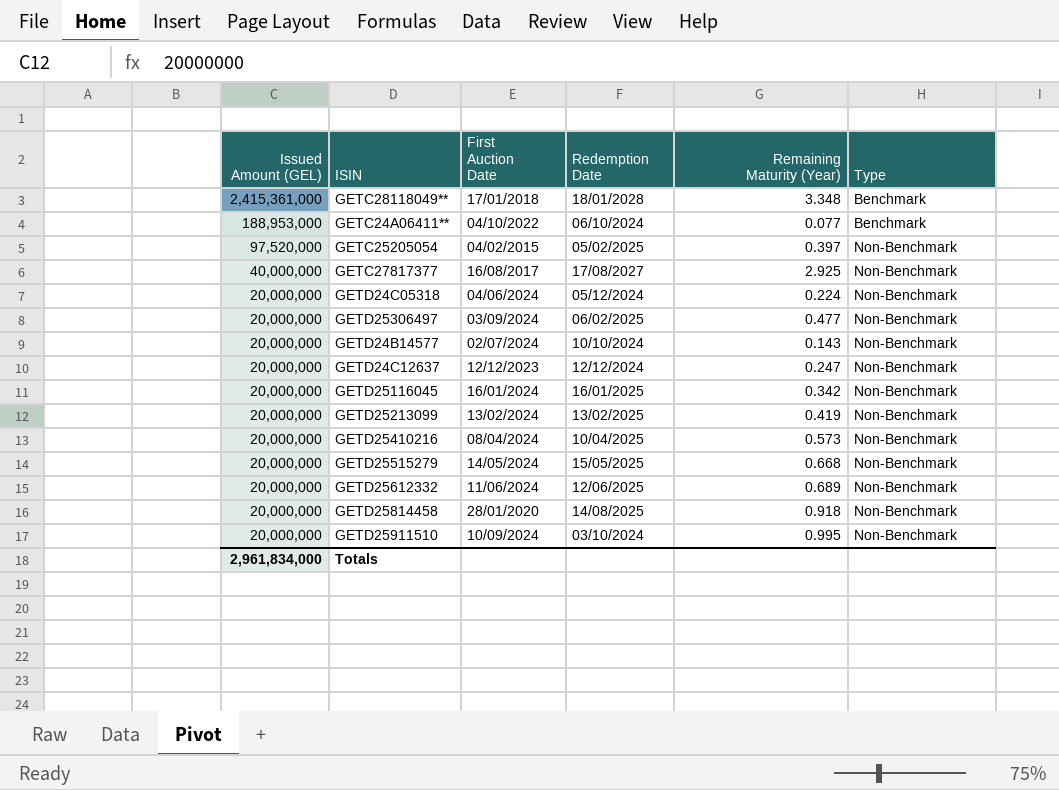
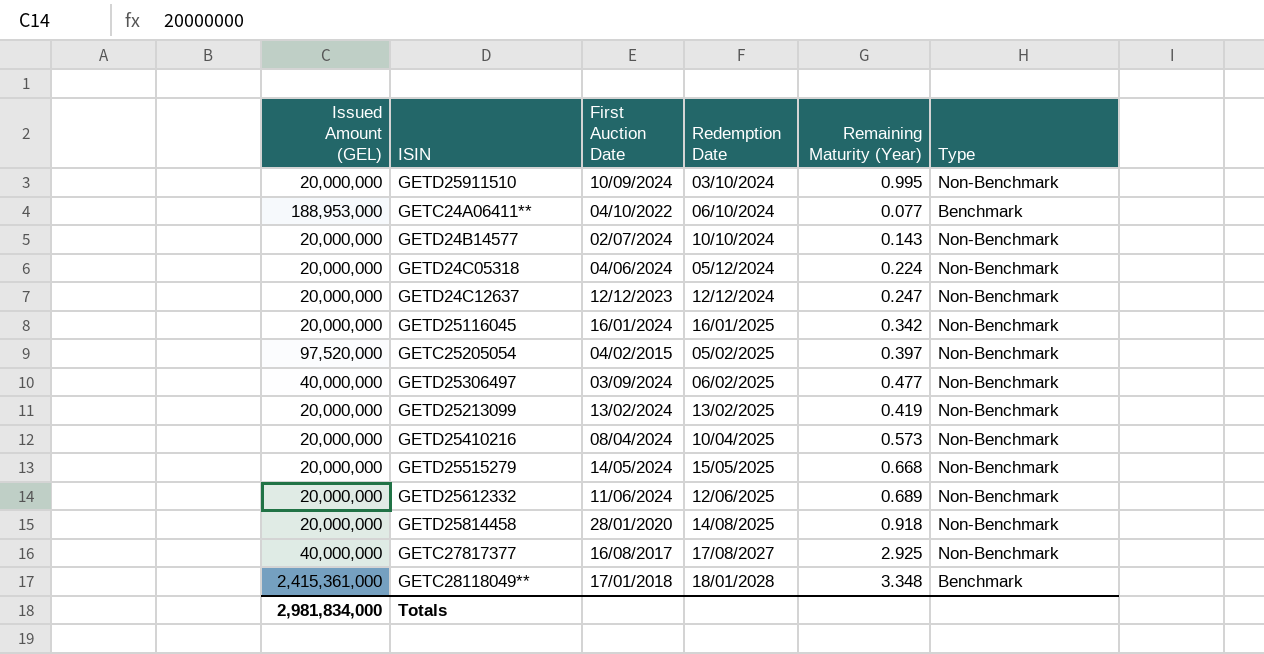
row order: Issued Amount (GEL) descending -> Redemption Date ascending
GETD25306497 | Issued Amount (GEL): 20,000,000 -> 40,000,000
Totals | Issued Amount (GEL): 2,961,834,000 -> 2,981,834,000

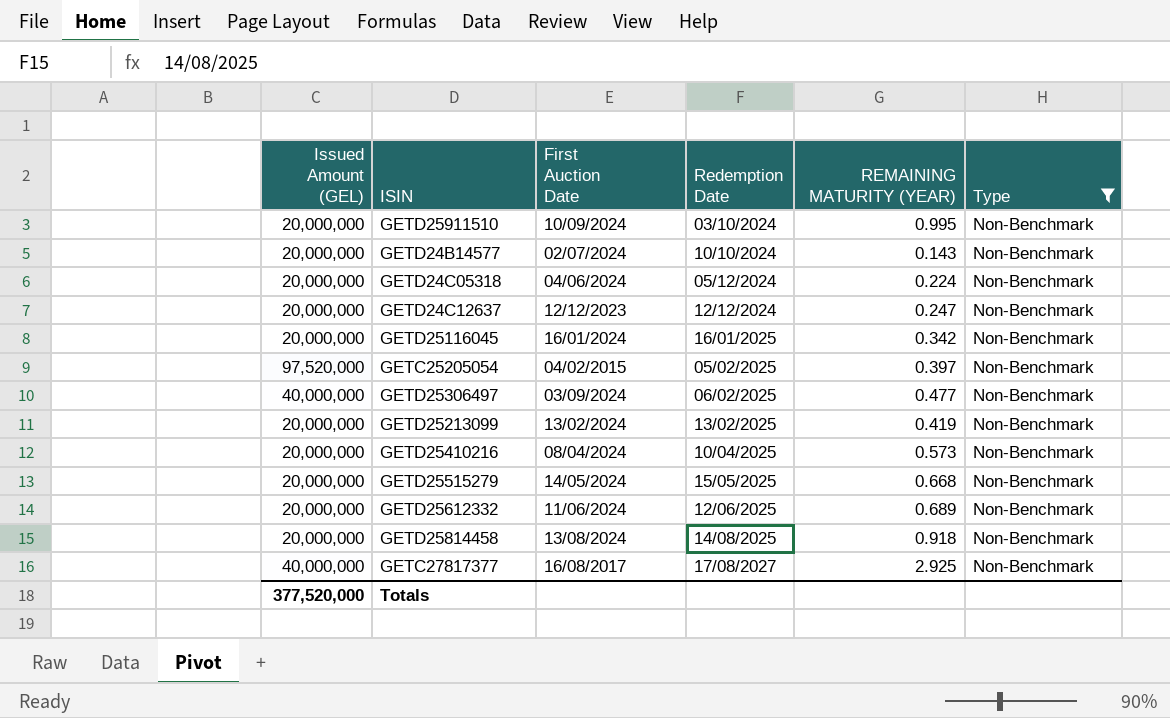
filter: none -> Type = Non-Benchmark
column name: Remaining Maturity (Year) -> REMAINING MATURITY (YEAR)
GETD25814458 | First Auction Date: 28/01/2020 -> 13/08/2024
Totals | Issued Amount (GEL): 2,981,834,000 -> 377,520,000

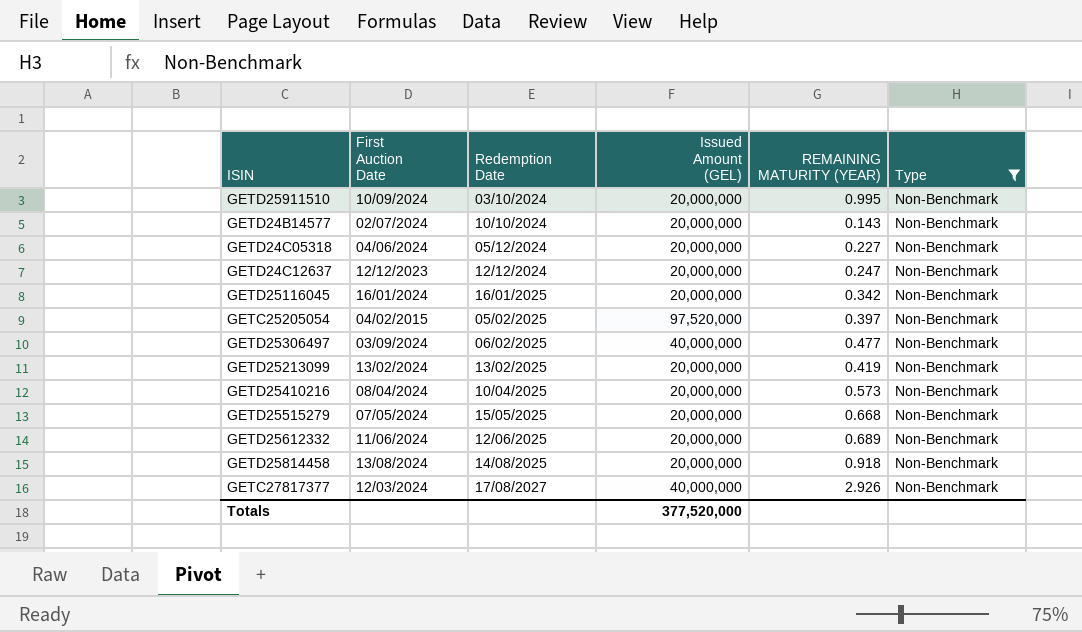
column Issued Amount (GEL) | position: 1 -> 4
GETD24C05318 | REMAINING MATURITY (YEAR): 0.224 -> 0.227
GETD25515279 | First Auction Date: 14/05/2024 -> 07/05/2024
GETC27817377 | First Auction Date: 16/08/2017 -> 12/03/2024
GETC27817377 | REMAINING MATURITY (YEAR): 2.925 -> 2.926

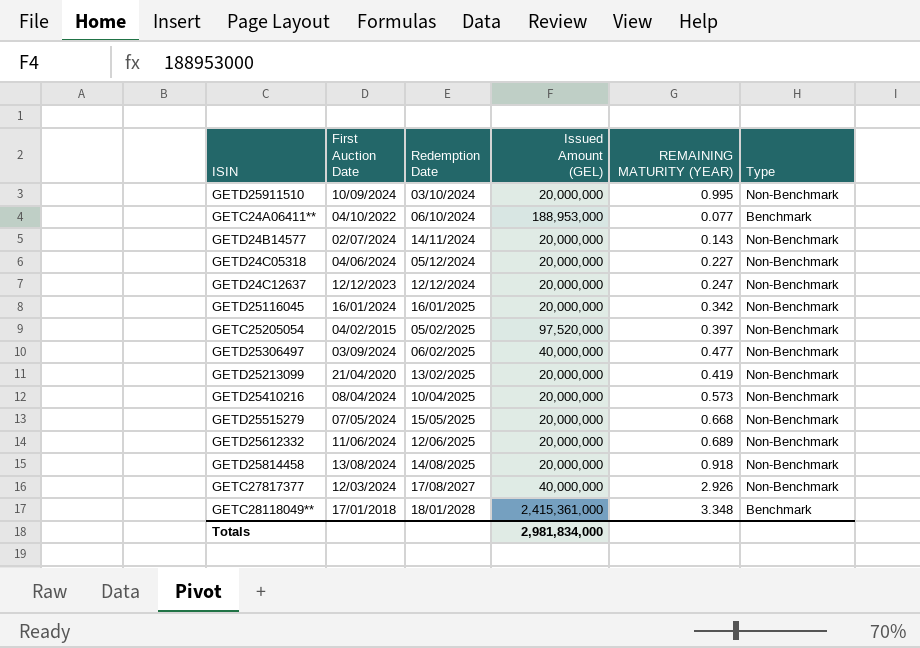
filter: Type = Non-Benchmark -> none
GETD24B14577 | Redemption Date: 10/10/2024 -> 14/11/2024
GETD25213099 | First Auction Date: 13/02/2024 -> 21/04/2020
Totals | Issued Amount (GEL): 377,520,000 -> 2,981,834,000

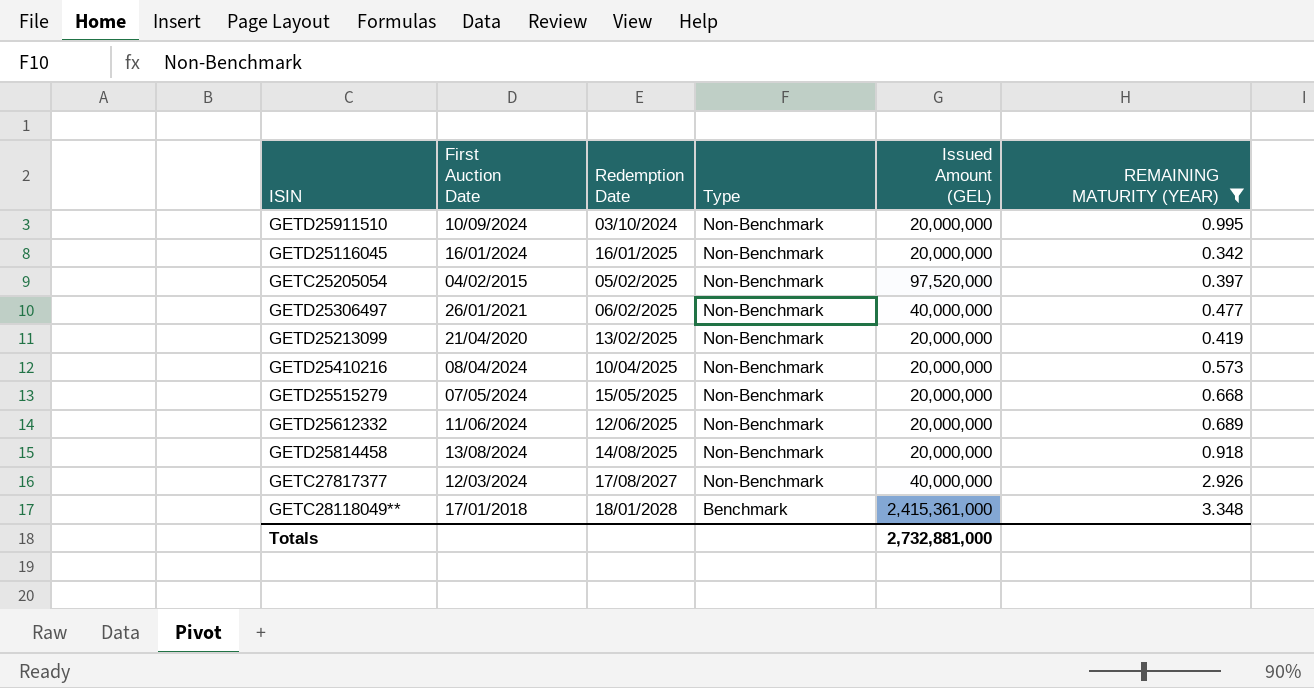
filter: none -> REMAINING MATURITY (YEAR) >= 0.342
column Type | position: 6 -> 4
GETD25306497 | First Auction Date: 03/09/2024 -> 26/01/2021
Totals | Issued Amount (GEL): 2,981,834,000 -> 2,732,881,000

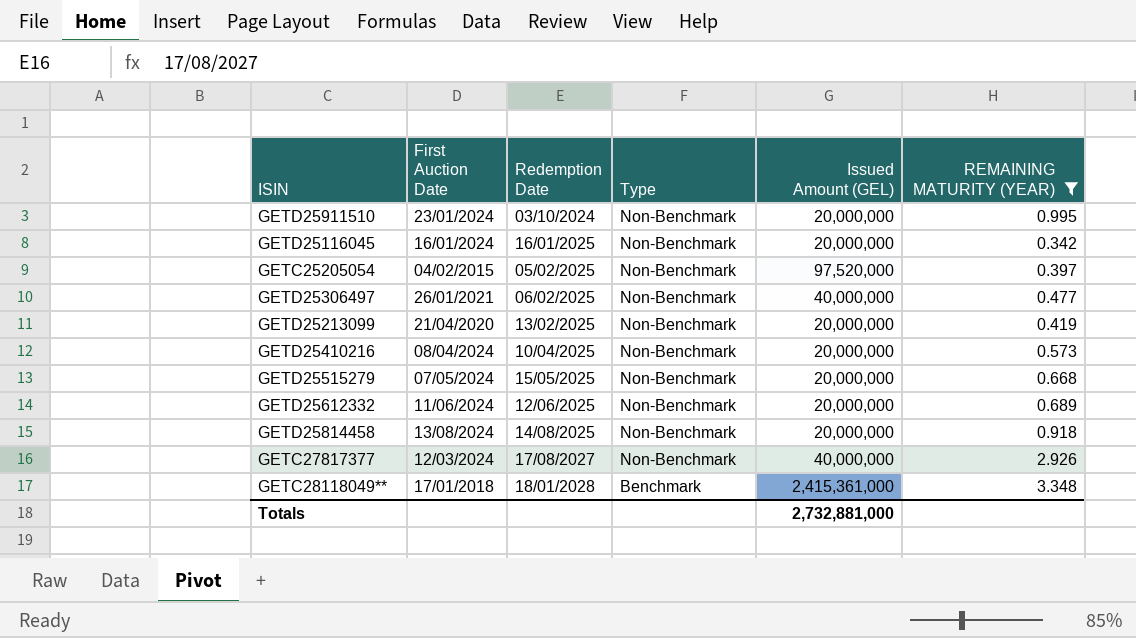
GETD25911510 | First Auction Date: 10/09/2024 -> 23/01/2024

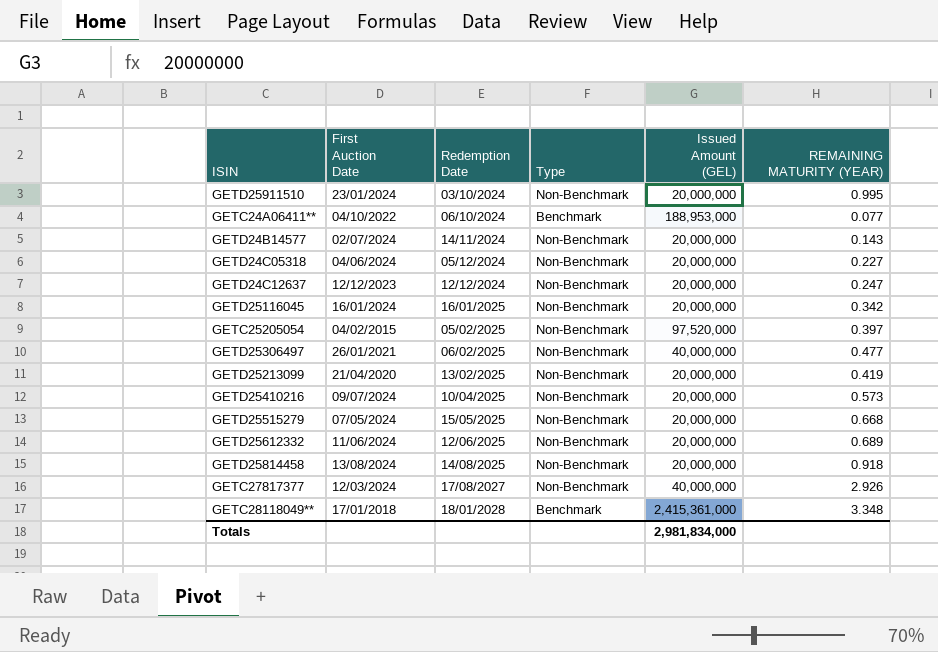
filter: REMAINING MATURITY (YEAR) >= 0.342 -> none
GETD25410216 | First Auction Date: 08/04/2024 -> 09/07/2024
Totals | Issued Amount (GEL): 2,732,881,000 -> 2,981,834,000

